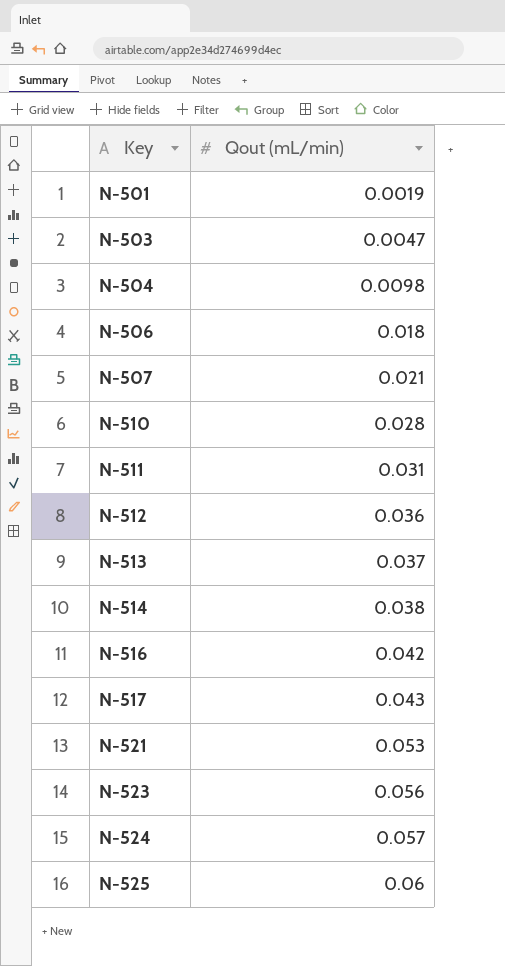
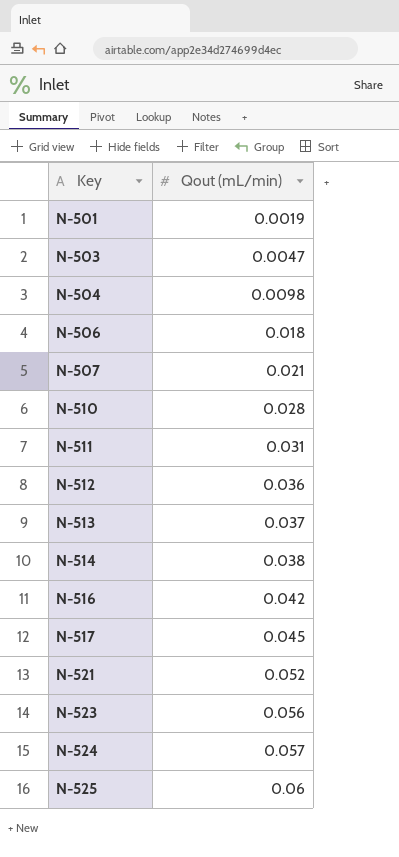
N-517 | Qout (mL/min): 0.043 -> 0.045
N-521 | Qout (mL/min): 0.053 -> 0.052

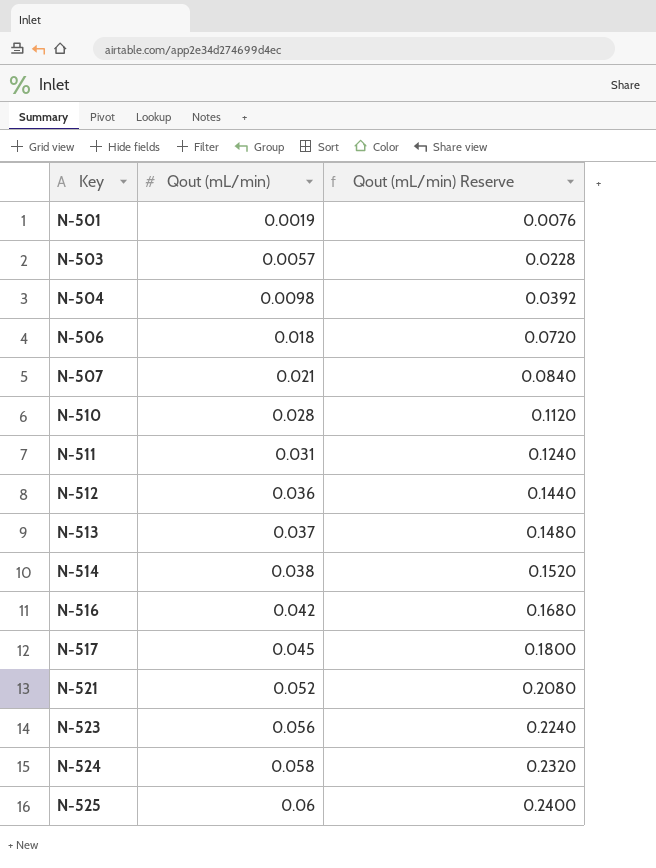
column Qout (mL/min) Reserve | formula: none -> [Qout (mL/min)] * 4
N-503 | Qout (mL/min): 0.0047 -> 0.0057
N-524 | Qout (mL/min): 0.057 -> 0.058

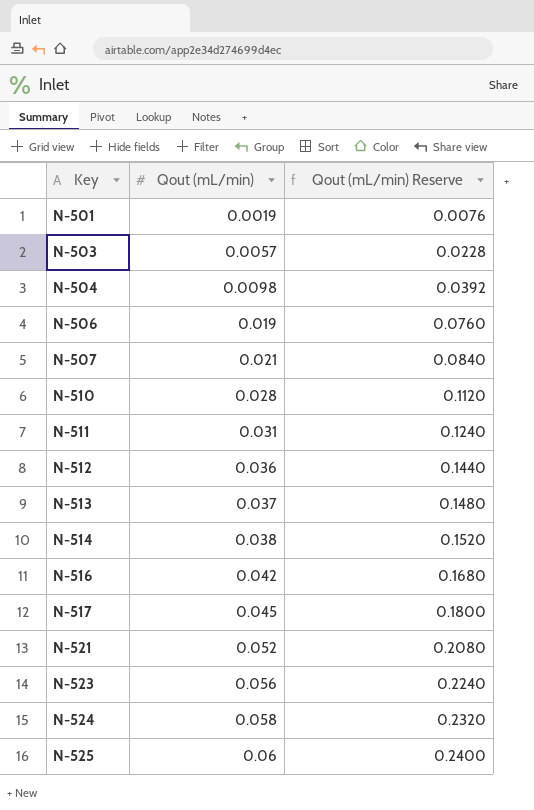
N-506 | Qout (mL/min): 0.018 -> 0.019
N-506 | Qout (mL/min) Reserve: 0.0720 -> 0.0760

